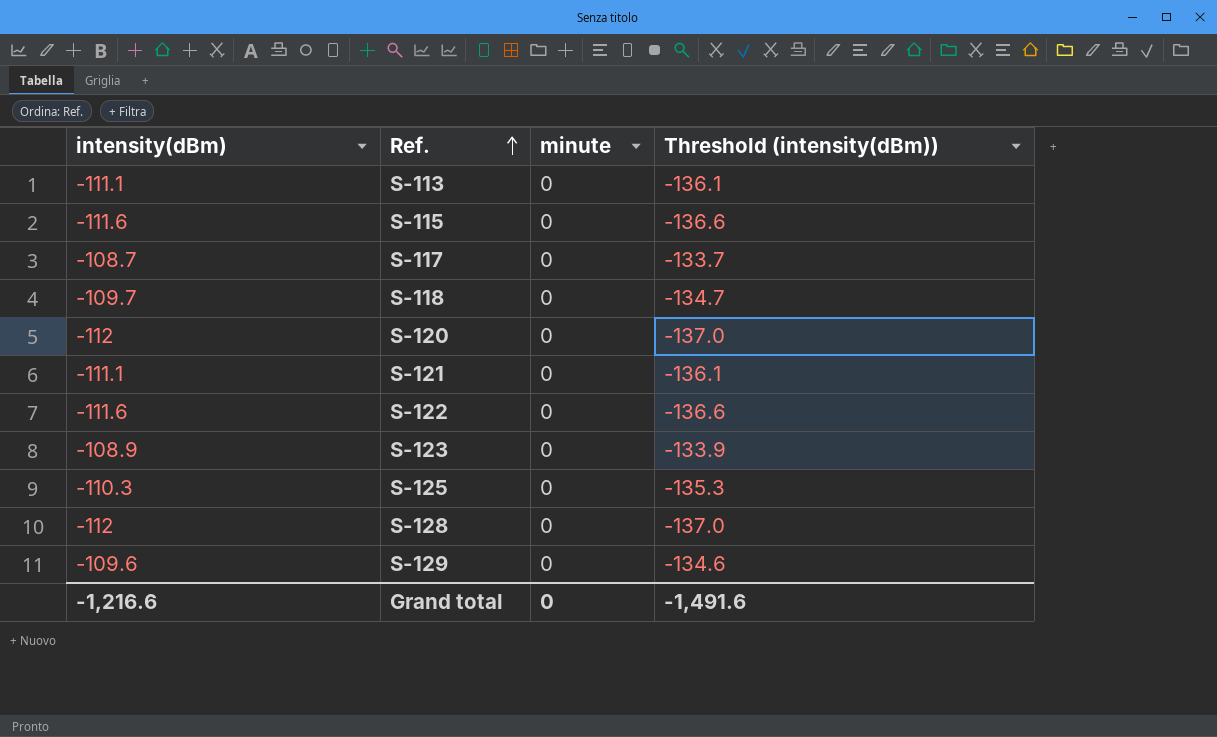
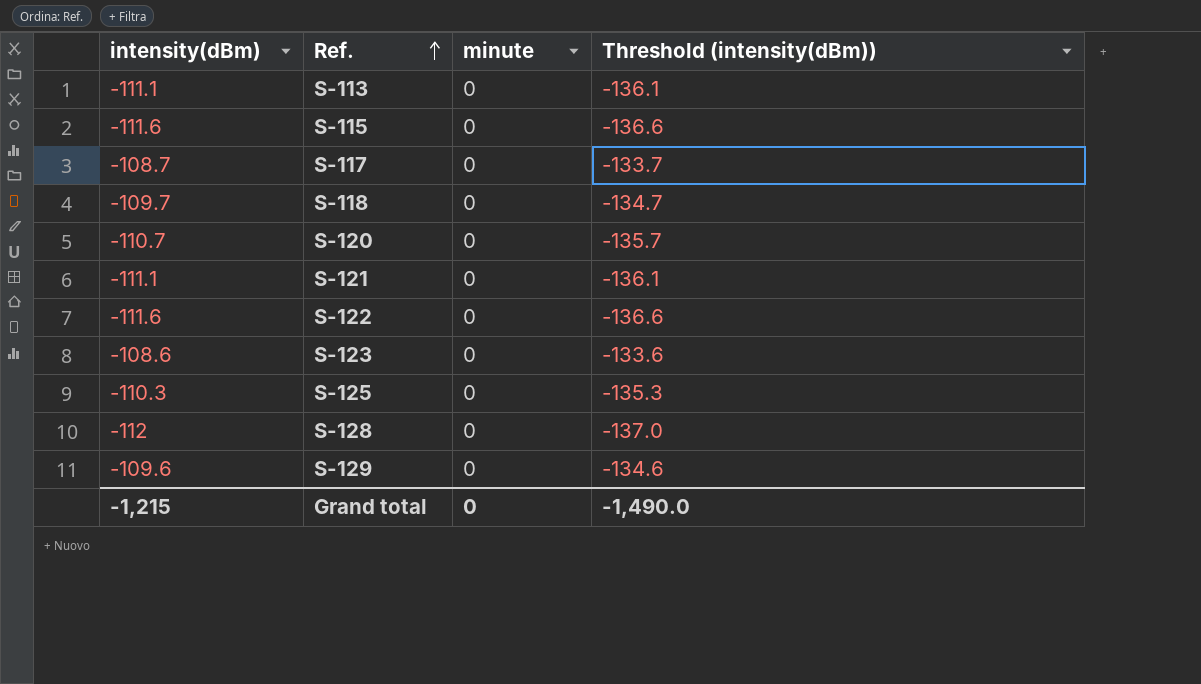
S-120 | intensity(dBm): -112 -> -110.7
S-120 | Threshold (intensity(dBm)): -137.0 -> -135.7
S-123 | intensity(dBm): -108.9 -> -108.6
S-123 | Threshold (intensity(dBm)): -133.9 -> -133.6
Grand total | intensity(dBm): -1,216.6 -> -1,215
Grand total | Threshold (intensity(dBm)): -1,491.6 -> -1,490.0

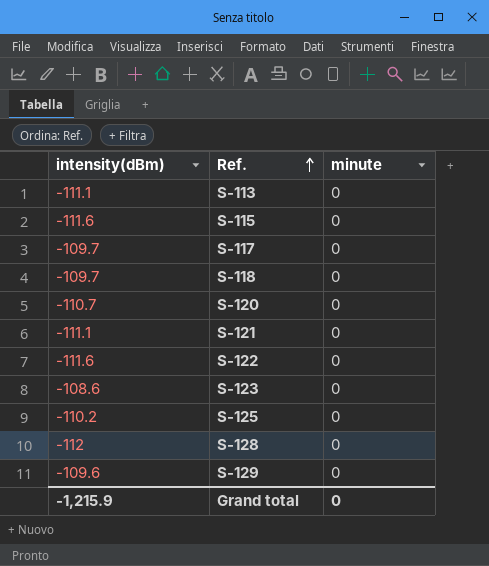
column Threshold (intensity(dBm)) | formula: [intensity(dBm)] - 25 -> none
S-117 | intensity(dBm): -108.7 -> -109.7
S-125 | intensity(dBm): -110.3 -> -110.2
Grand total | intensity(dBm): -1,215 -> -1,215.9

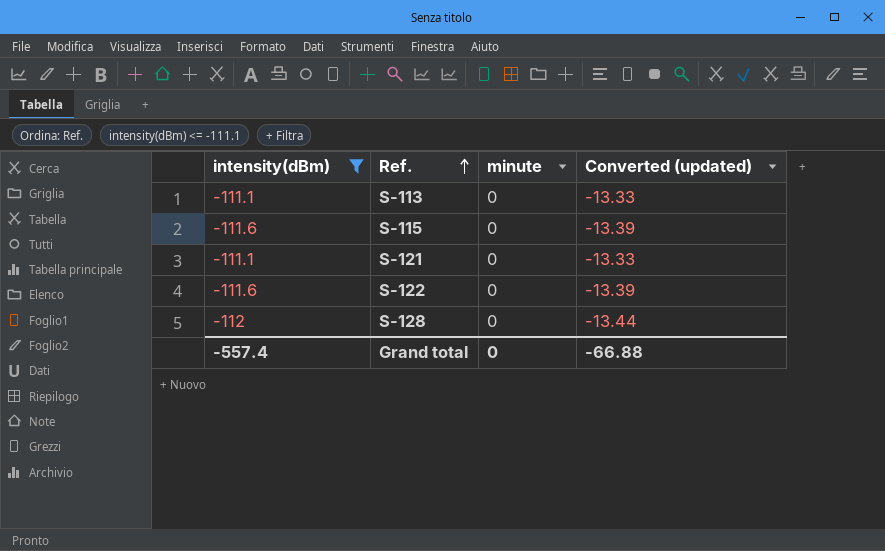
filter: none -> intensity(dBm) <= -111.1
column Converted (updated) | formula: none -> [intensity(dBm)] * 0.12
Grand total | intensity(dBm): -1,215.9 -> -557.4

